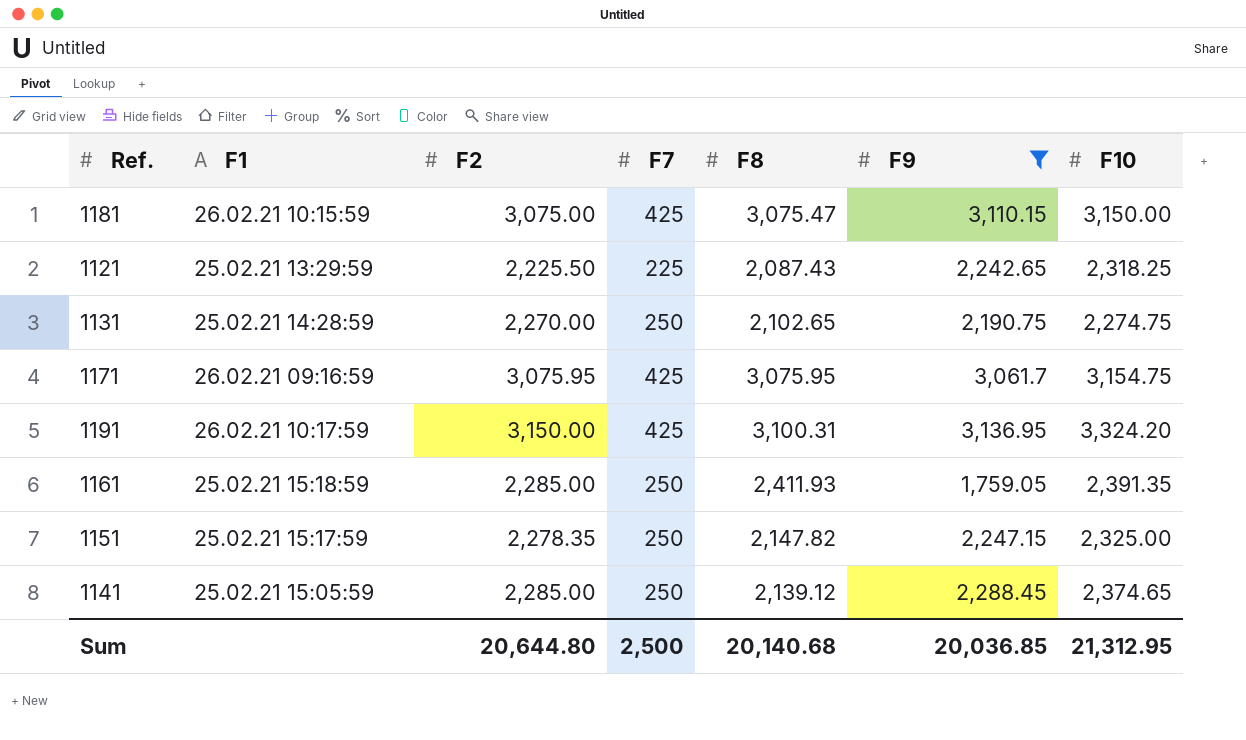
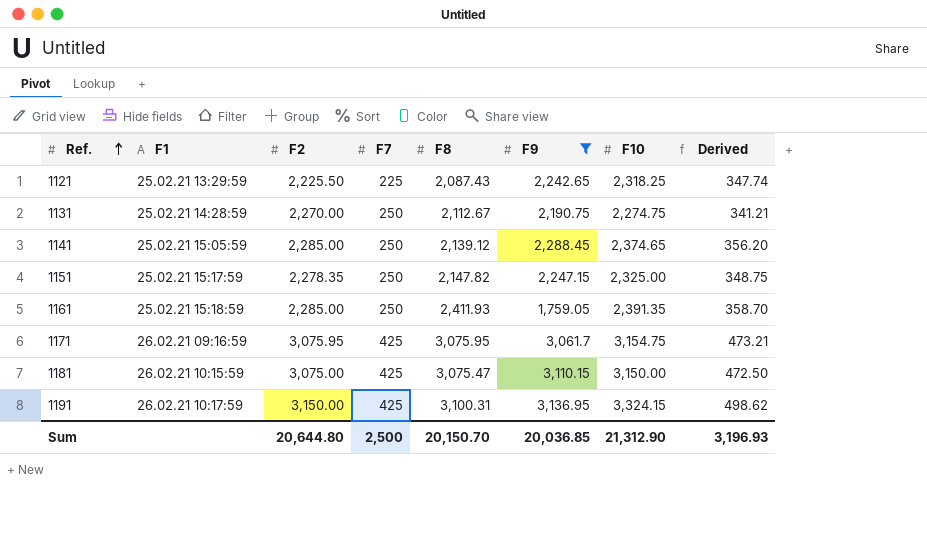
row order: none -> Ref. ascending
column Derived | formula: none -> [F10] * 0.15
1131 | F8: 2,102.65 -> 2,112.67
1191 | F10: 3,324.20 -> 3,324.15
Sum | F8: 20,140.68 -> 20,150.70
Sum | F10: 21,312.95 -> 21,312.90

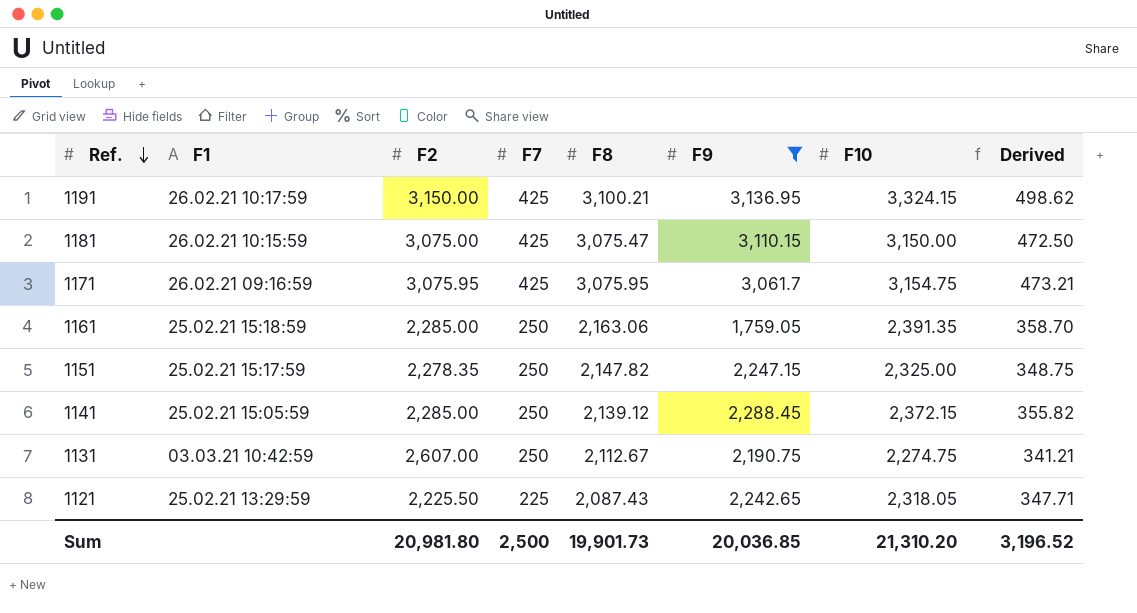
row order: Ref. ascending -> Ref. descending
1191 | F8: 3,100.31 -> 3,100.21
1161 | F8: 2,411.93 -> 2,163.06
1141 | F10: 2,374.65 -> 2,372.15
1141 | Derived: 356.20 -> 355.82
1131 | F1: 25.02.21 14:28:59 -> 03.03.21 10:42:59
1131 | F2: 2,270.00 -> 2,607.00
1121 | F10: 2,318.25 -> 2,318.05
1121 | Derived: 347.74 -> 347.71
Sum | F2: 20,644.80 -> 20,981.80
Sum | F8: 20,150.70 -> 19,901.73
Sum | F10: 21,312.90 -> 21,310.20
Sum | Derived: 3,196.93 -> 3,196.52

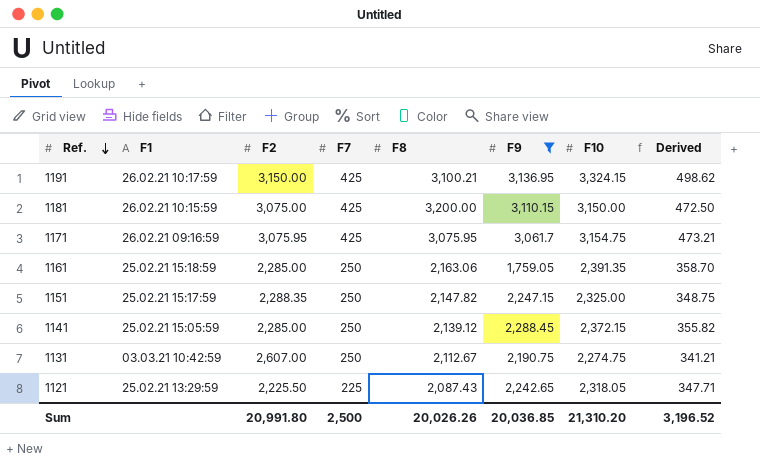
1181 | F8: 3,075.47 -> 3,200.00
1151 | F2: 2,278.35 -> 2,288.35
Sum | F2: 20,981.80 -> 20,991.80
Sum | F8: 19,901.73 -> 20,026.26

